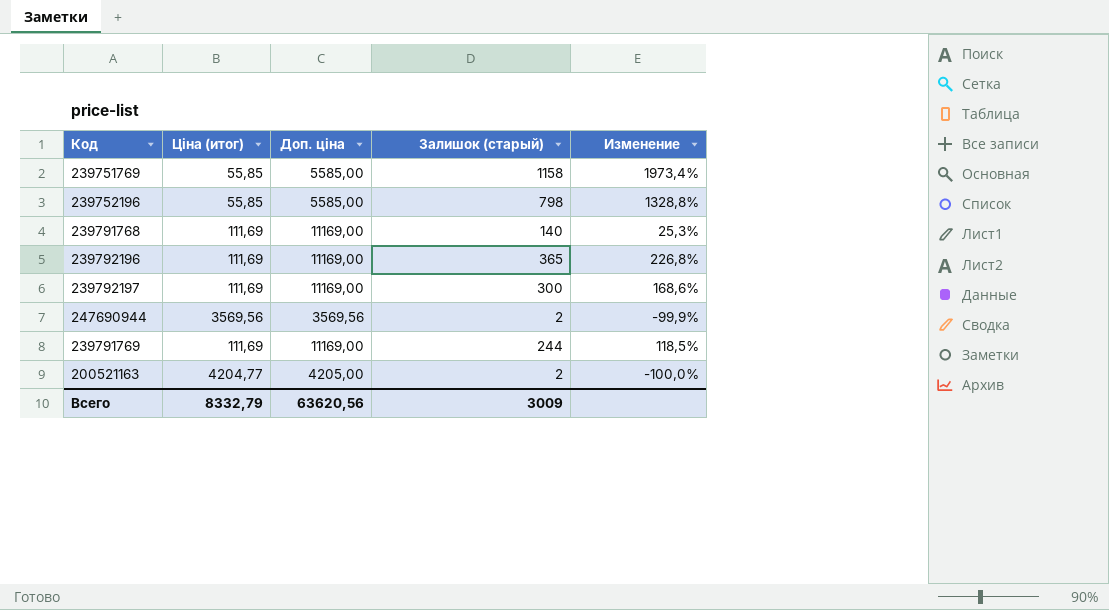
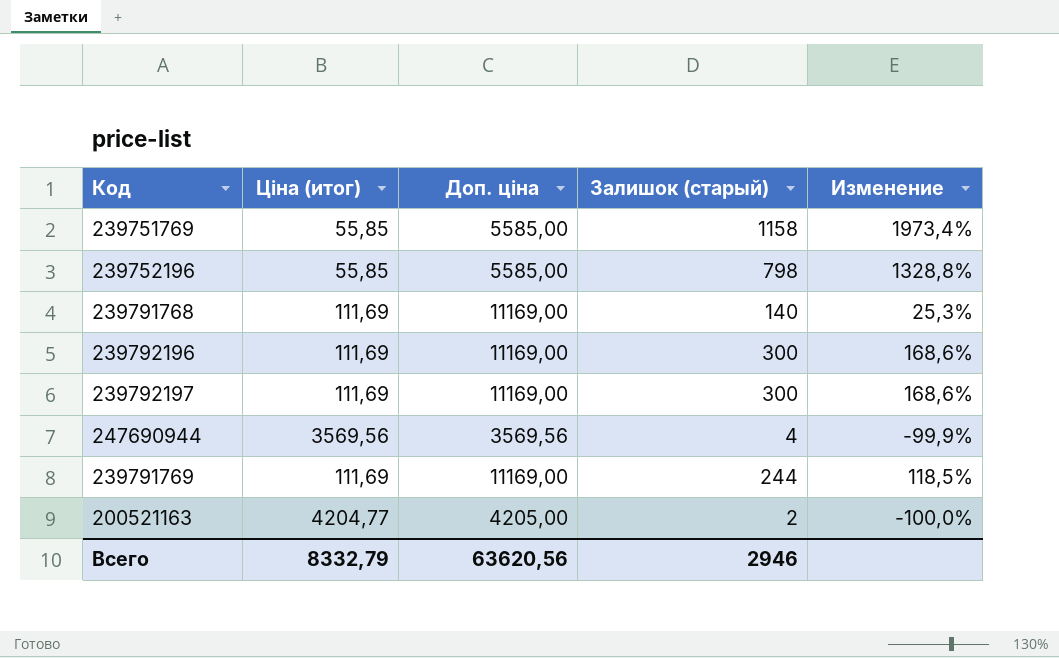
239792196 | Залишок (старый): 365 -> 300
239792196 | Изменение: 226,8% -> 168,6%
247690944 | Залишок (старый): 2 -> 4
Всего | Залишок (старый): 3009 -> 2946

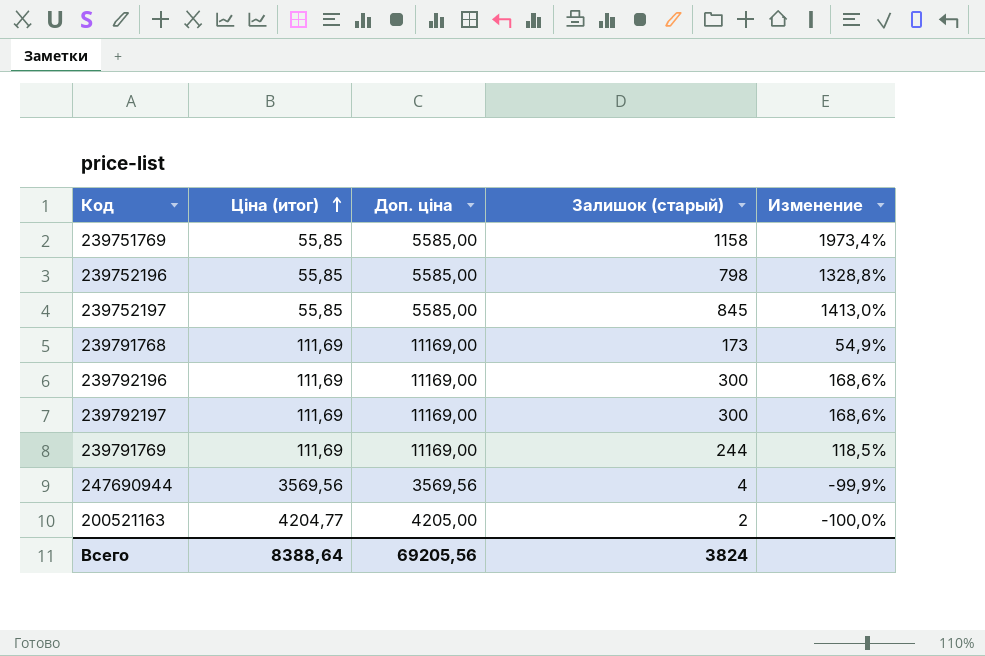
row order: none -> Ціна (итог) ascending
row 239752197: none -> 55,85 | 5585,00 | 845 | 1413,0%
239791768 | Залишок (старый): 140 -> 173
239791768 | Изменение: 25,3% -> 54,9%
Всего | Ціна (итог): 8332,79 -> 8388,64
Всего | Доп. ціна: 63620,56 -> 69205,56
Всего | Залишок (старый): 2946 -> 3824

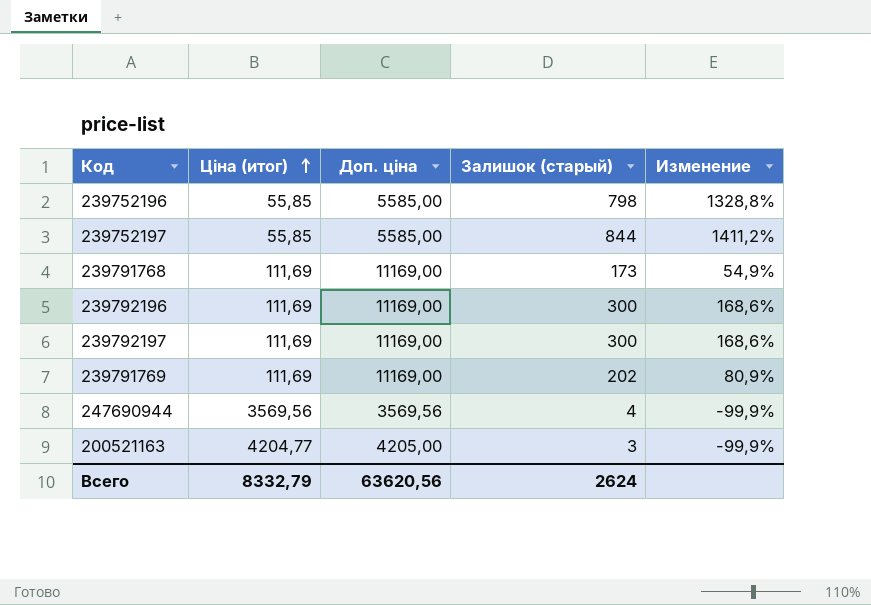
row 239751769: 55,85 | 5585,00 | 1158 | 1973,4% -> none
239752197 | Залишок (старый): 845 -> 844
239752197 | Изменение: 1413,0% -> 1411,2%
239791769 | Залишок (старый): 244 -> 202
239791769 | Изменение: 118,5% -> 80,9%
200521163 | Залишок (старый): 2 -> 3
200521163 | Изменение: -100,0% -> -99,9%
Всего | Ціна (итог): 8388,64 -> 8332,79
Всего | Доп. ціна: 69205,56 -> 63620,56
Всего | Залишок (старый): 3824 -> 2624

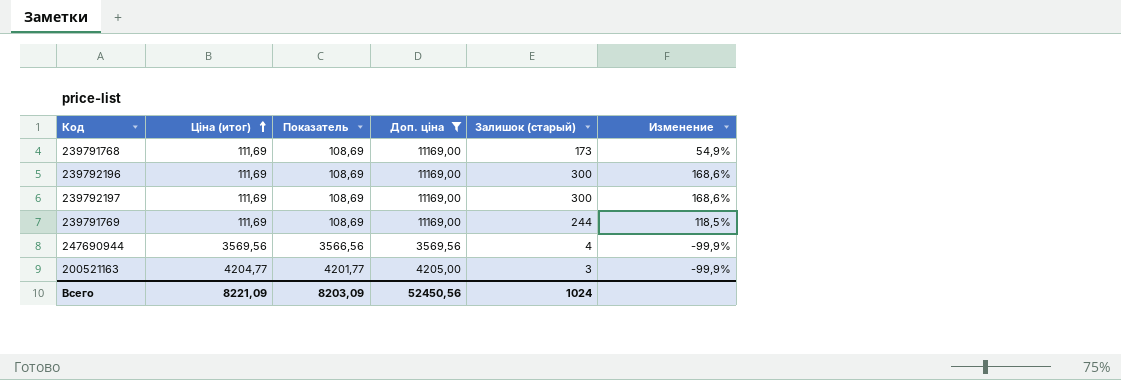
filter: none -> Доп. ціна != 5585,00
column Показатель | formula: none -> [Ціна (итог)] - 3
239791769 | Залишок (старый): 202 -> 244
239791769 | Изменение: 80,9% -> 118,5%
Всего | Ціна (итог): 8332,79 -> 8221,09
Всего | Доп. ціна: 63620,56 -> 52450,56
Всего | Залишок (старый): 2624 -> 1024

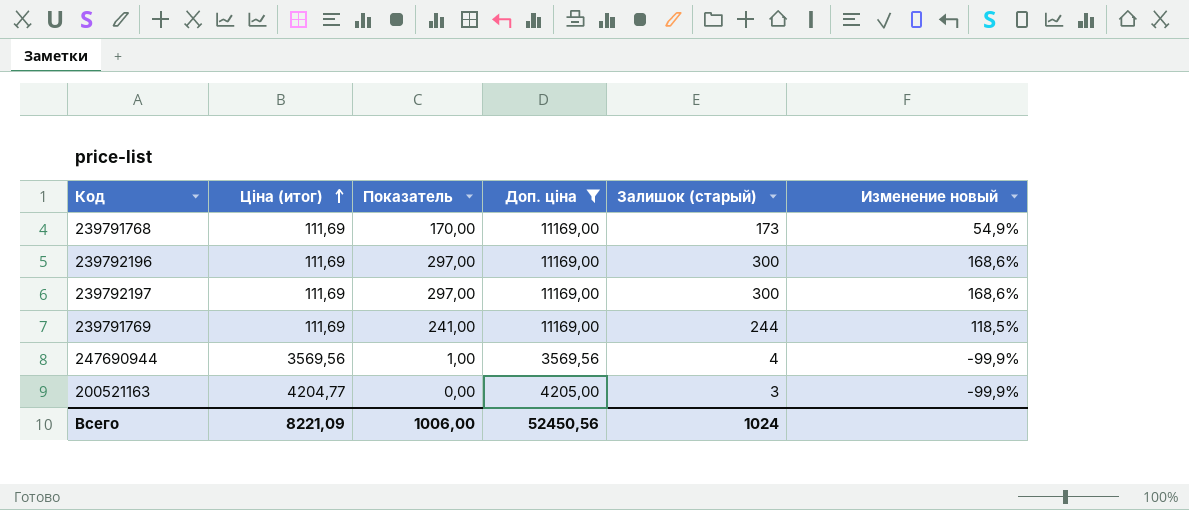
column Показатель | formula: [Ціна (итог)] - 3 -> [Залишок (старый)] - 3
column name: Изменение -> Изменение новый
Всего | Показатель: 8203,09 -> 1006,00

